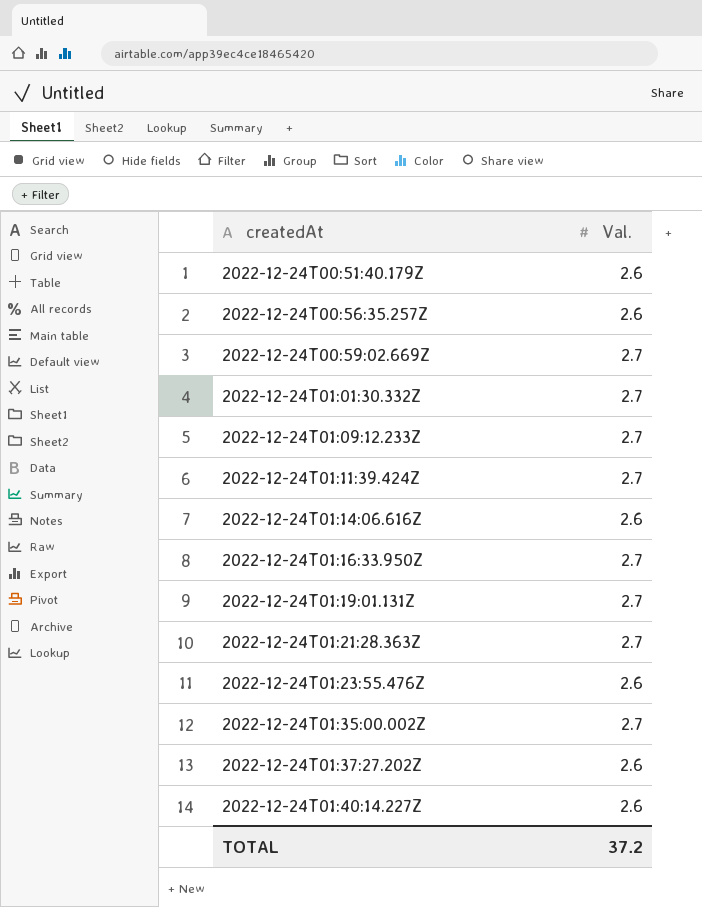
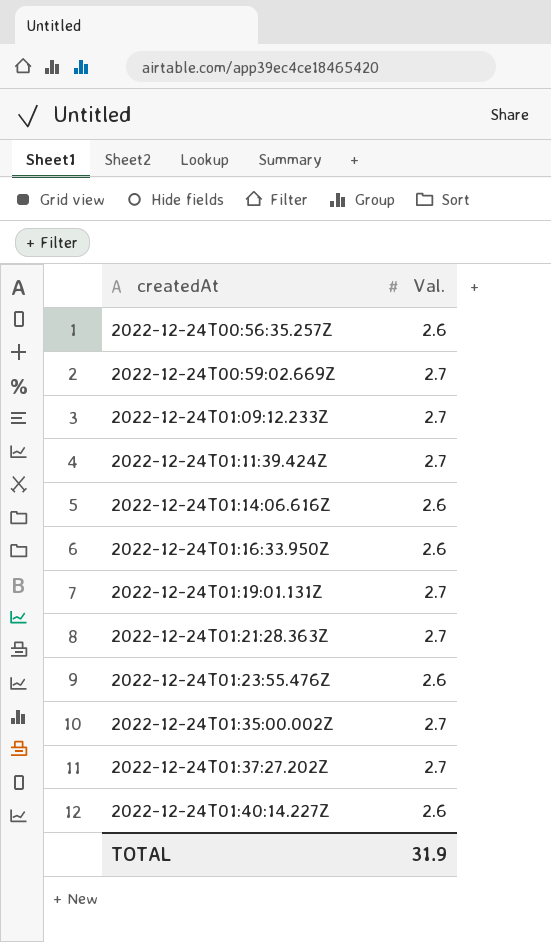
row 2022-12-24T00:51:40.179Z: 2.6 -> none
row 2022-12-24T01:01:30.332Z: 2.7 -> none
2022-12-24T01:16:33.950Z | Val.: 2.7 -> 2.6
2022-12-24T01:37:27.202Z | Val.: 2.6 -> 2.7
TOTAL | Val.: 37.2 -> 31.9

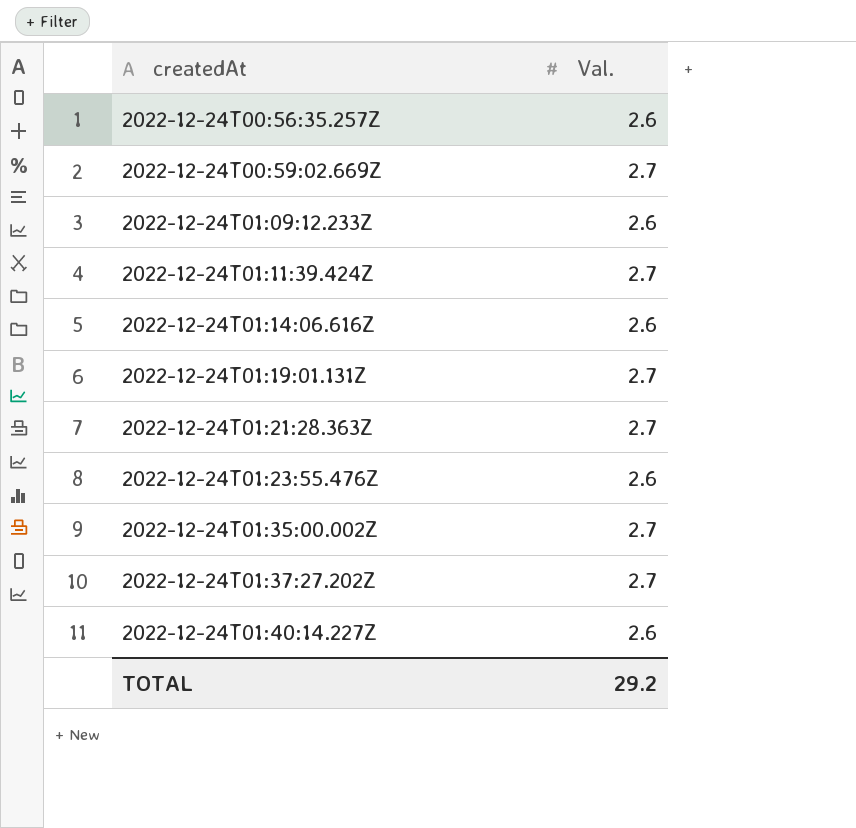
row 2022-12-24T01:16:33.950Z: 2.6 -> none
2022-12-24T01:09:12.233Z | Val.: 2.7 -> 2.6
TOTAL | Val.: 31.9 -> 29.2

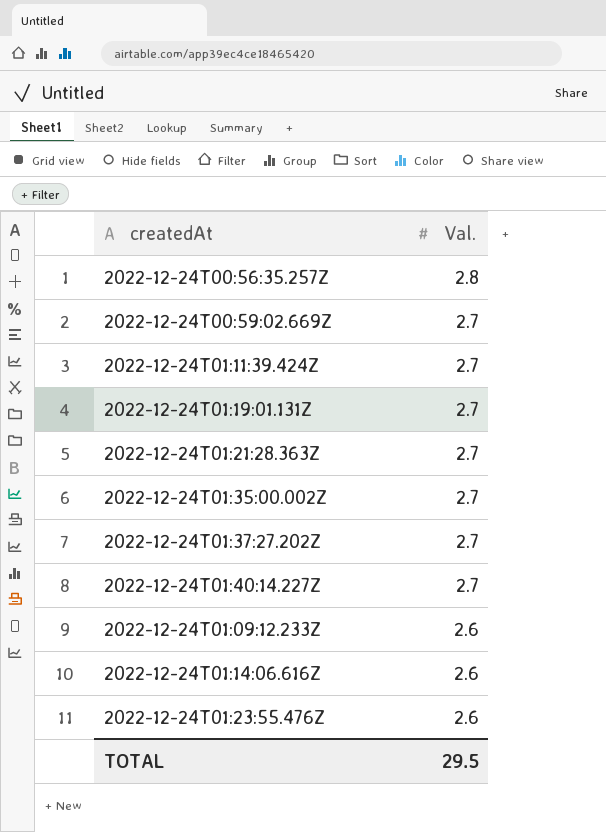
row order: createdAt ascending -> Val. descending
2022-12-24T00:56:35.257Z | Val.: 2.6 -> 2.8
2022-12-24T01:40:14.227Z | Val.: 2.6 -> 2.7
TOTAL | Val.: 29.2 -> 29.5

